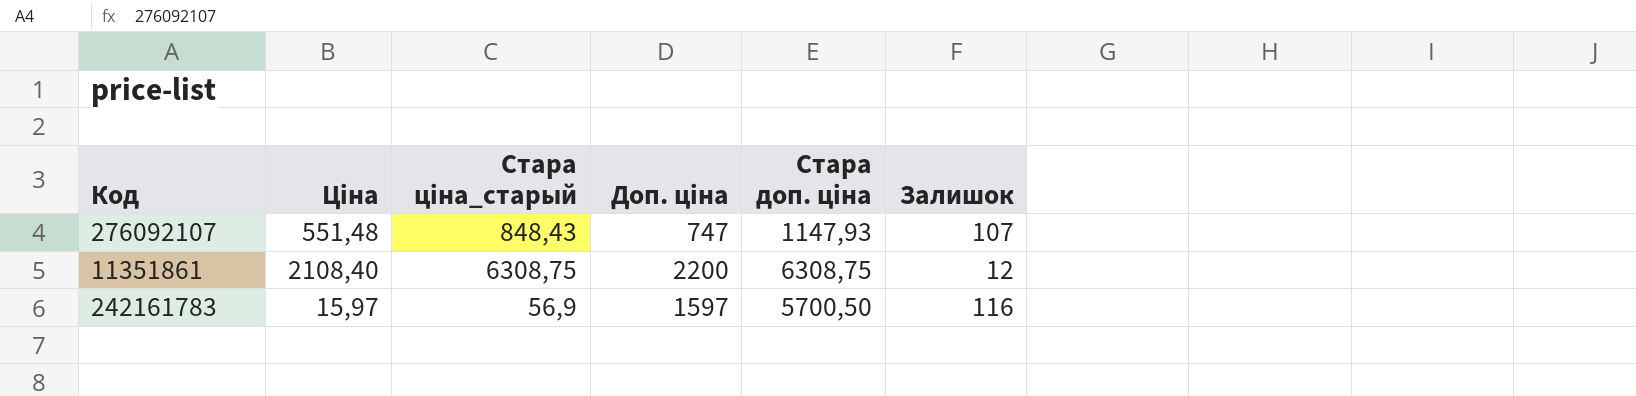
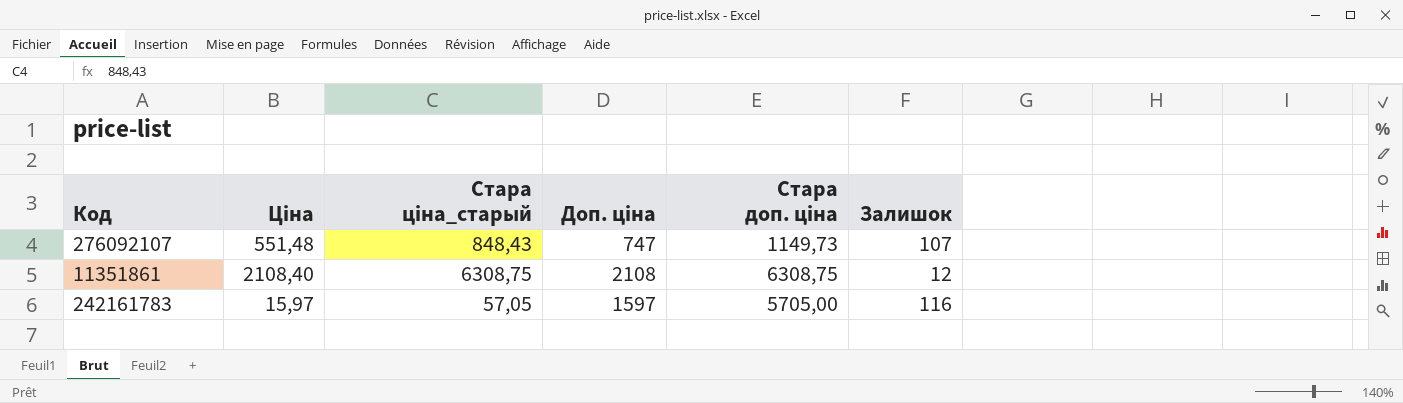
276092107 | Стара доп. ціна: 1147,93 -> 1149,73
11351861 | Доп. ціна: 2200 -> 2108
242161783 | Стара ціна_старый: 56,9 -> 57,05
242161783 | Стара доп. ціна: 5700,50 -> 5705,00

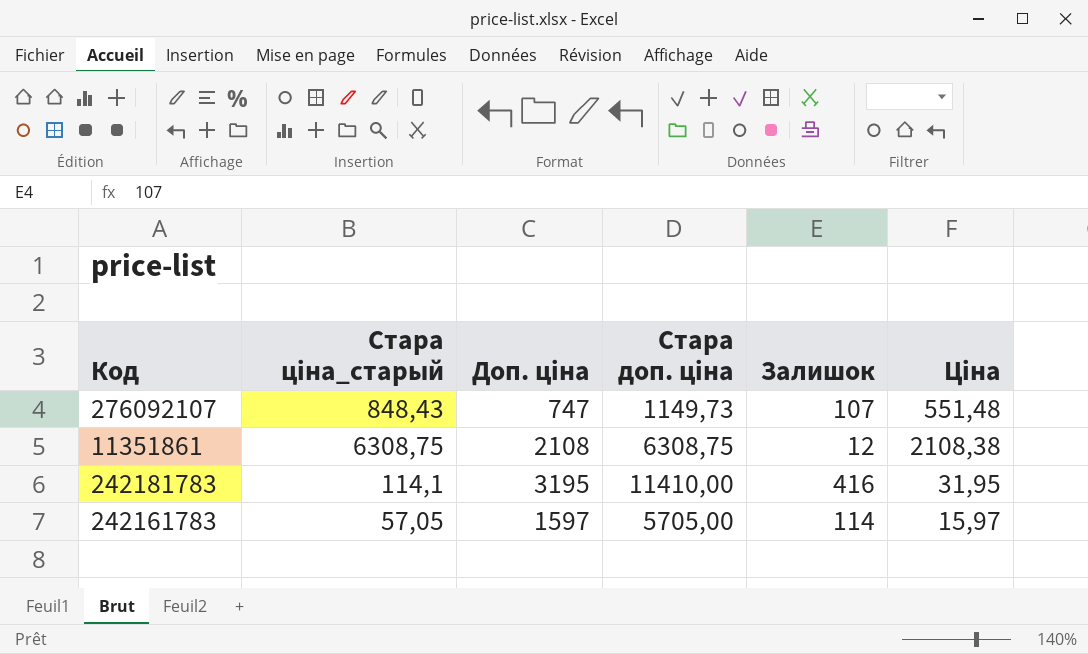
column Ціна | position: 2 -> 6
11351861 | Ціна: 2108,40 -> 2108,38
row 242181783: none -> 114,1 | 3195 | 11410,00 | 416 | 31,95
242161783 | Залишок: 116 -> 114

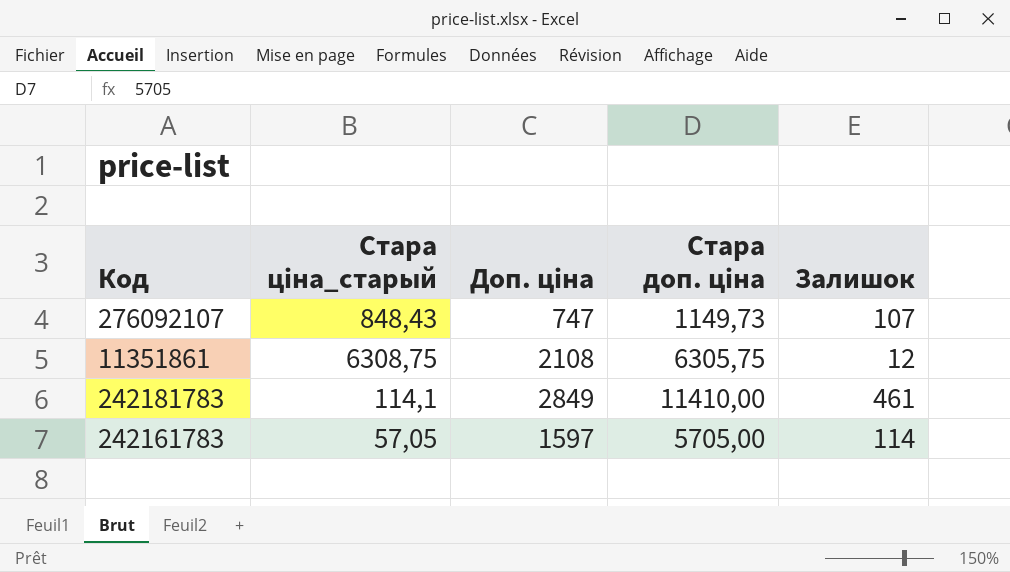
column Ціна | position: 6 -> none
11351861 | Стара доп. ціна: 6308,75 -> 6305,75
242181783 | Доп. ціна: 3195 -> 2849
242181783 | Залишок: 416 -> 461

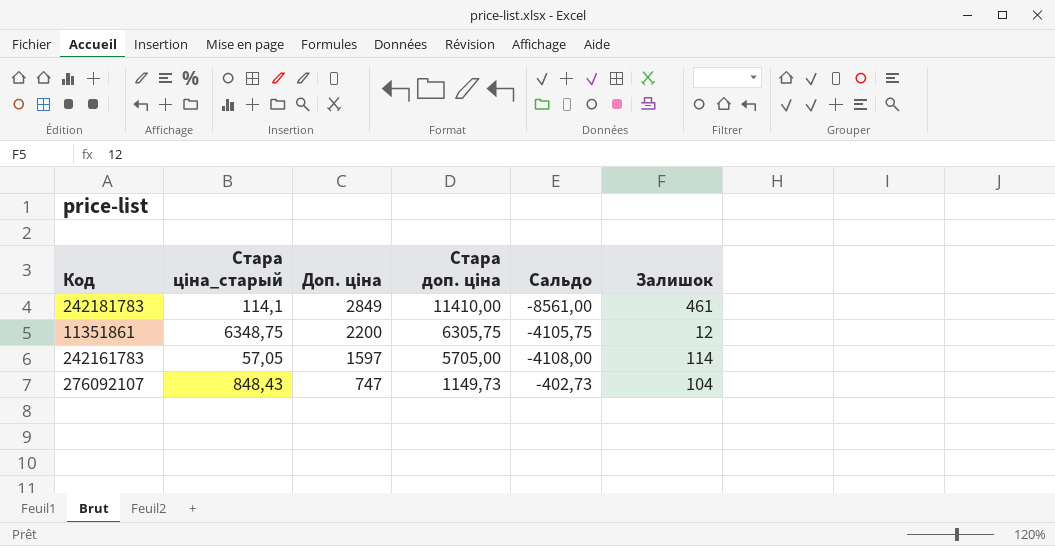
row order: none -> Доп. ціна descending
column Сальдо | formula: none -> [Доп. ціна] - [Стара доп. ціна]
11351861 | Стара ціна_старый: 6308,75 -> 6348,75
11351861 | Доп. ціна: 2108 -> 2200
276092107 | Залишок: 107 -> 104

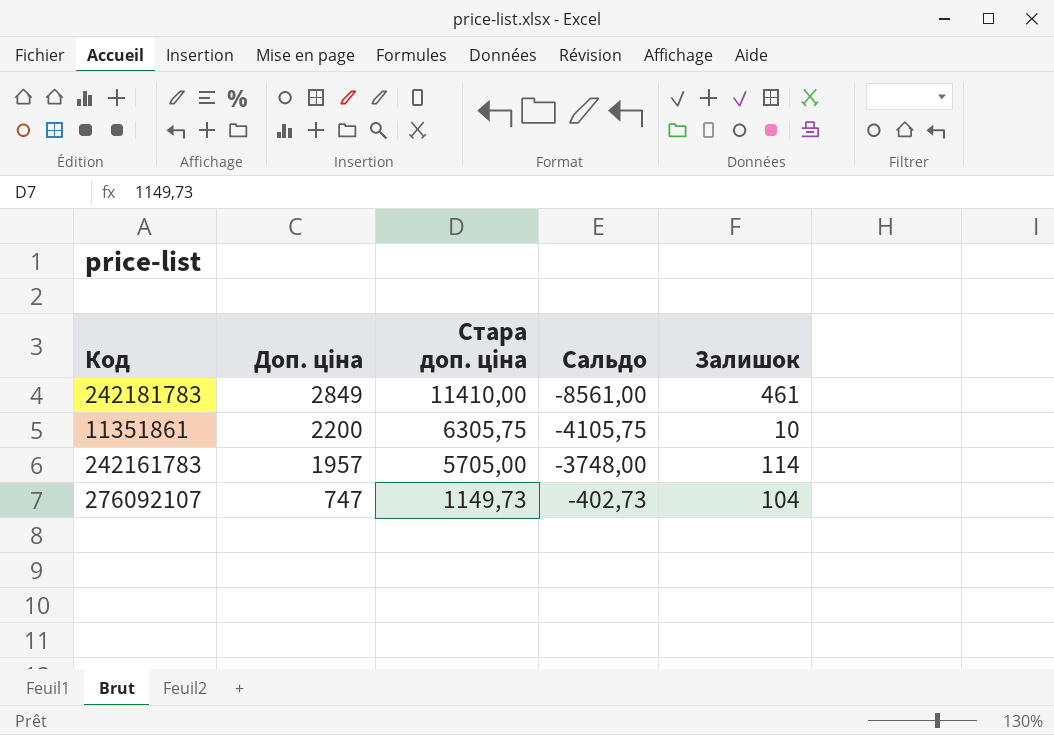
column Стара ціна_старый | position: 2 -> none
11351861 | Залишок: 12 -> 10
242161783 | Доп. ціна: 1597 -> 1957
242161783 | Сальдо: -4108,00 -> -3748,00

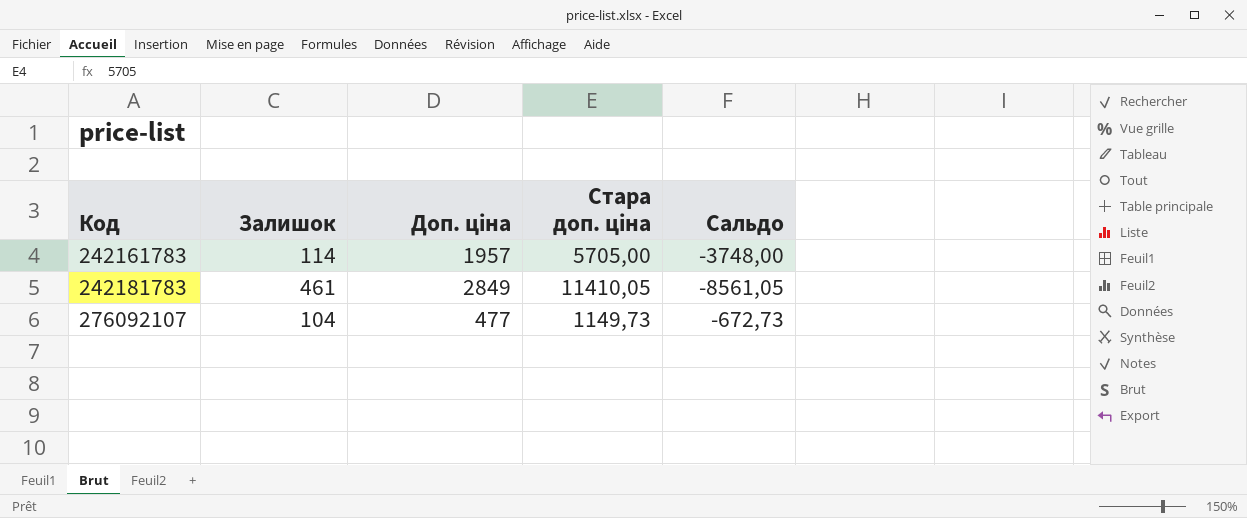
row order: Доп. ціна descending -> Код ascending
column Залишок | position: 5 -> 2
row 11351861: 2200 | 6305,75 | -4105,75 | 10 -> none
242181783 | Стара доп. ціна: 11410,00 -> 11410,05
242181783 | Сальдо: -8561,00 -> -8561,05
276092107 | Доп. ціна: 747 -> 477
276092107 | Сальдо: -402,73 -> -672,73

